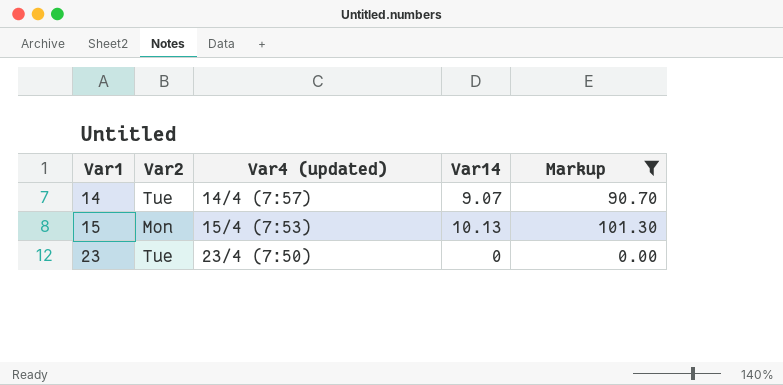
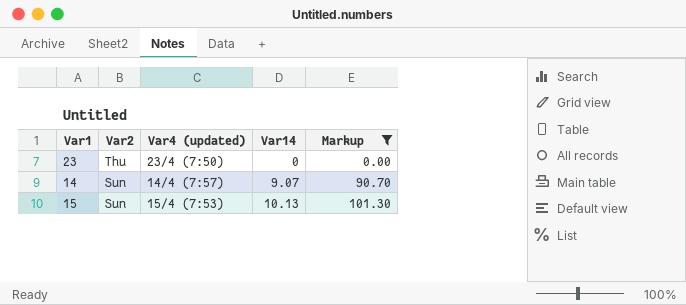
row order: Var1 ascending -> Var2 descending
23 | Var2: Tue -> Thu
14 | Var2: Tue -> Sun
15 | Var2: Mon -> Sun

